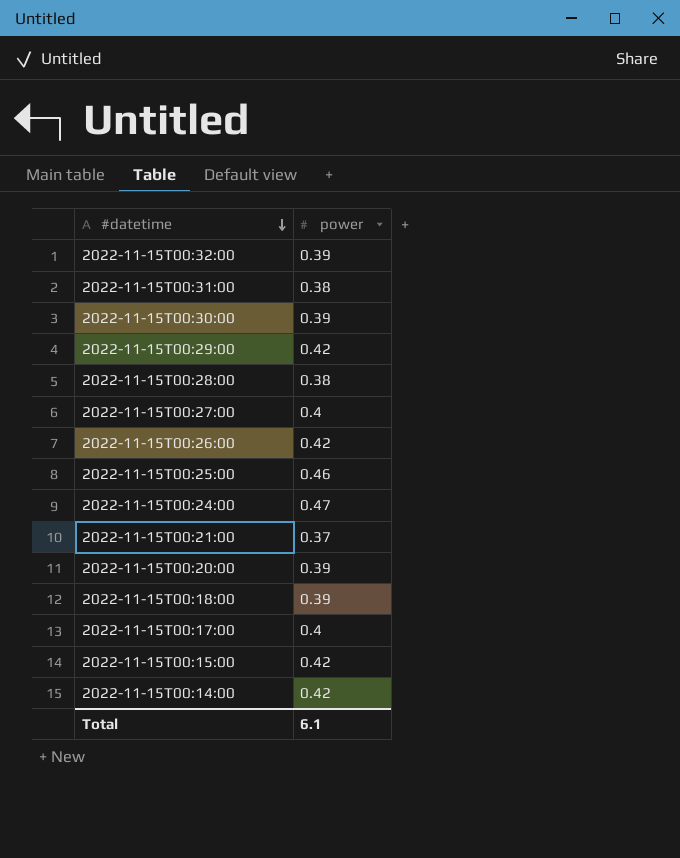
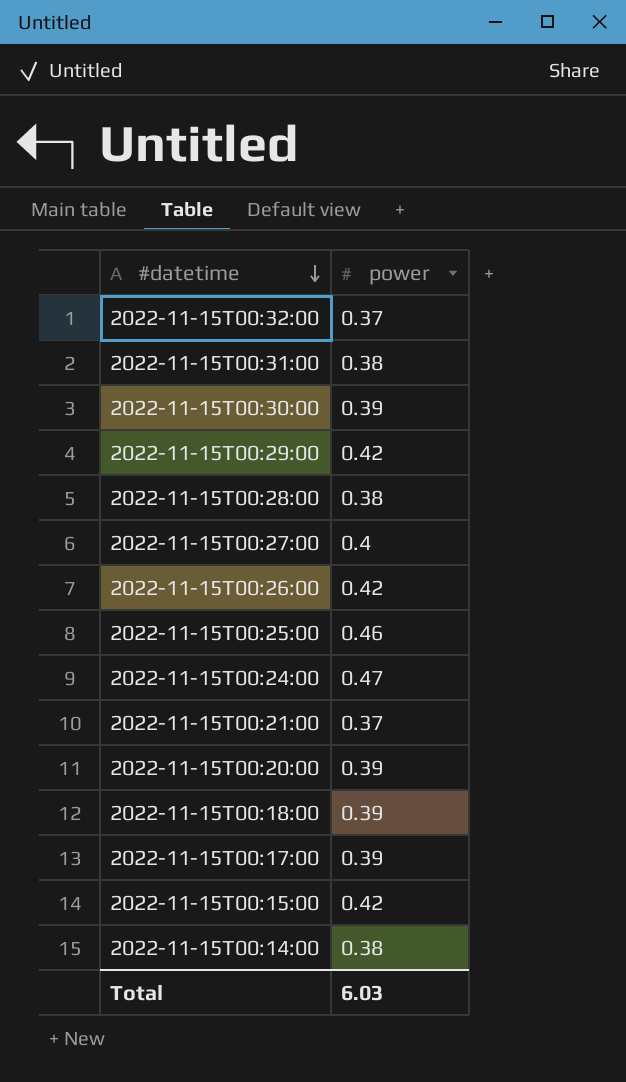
2022-11-15T00:32:00 | power: 0.39 -> 0.37
2022-11-15T00:17:00 | power: 0.4 -> 0.39
2022-11-15T00:14:00 | power: 0.42 -> 0.38
Total | power: 6.1 -> 6.03

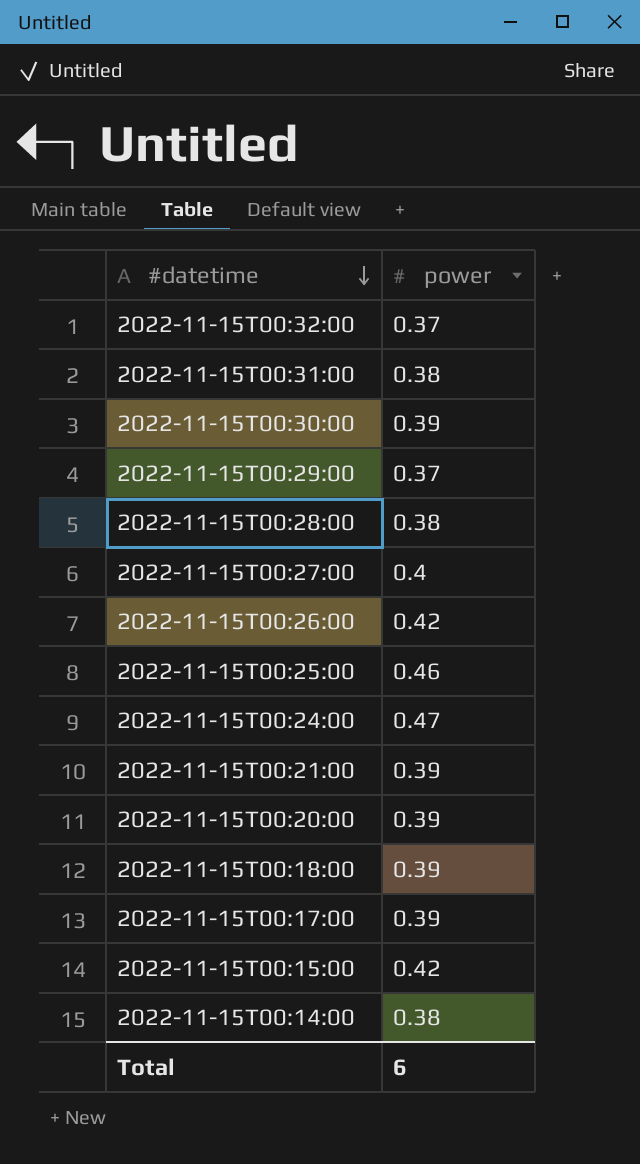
2022-11-15T00:29:00 | power: 0.42 -> 0.37
2022-11-15T00:21:00 | power: 0.37 -> 0.39
Total | power: 6.03 -> 6

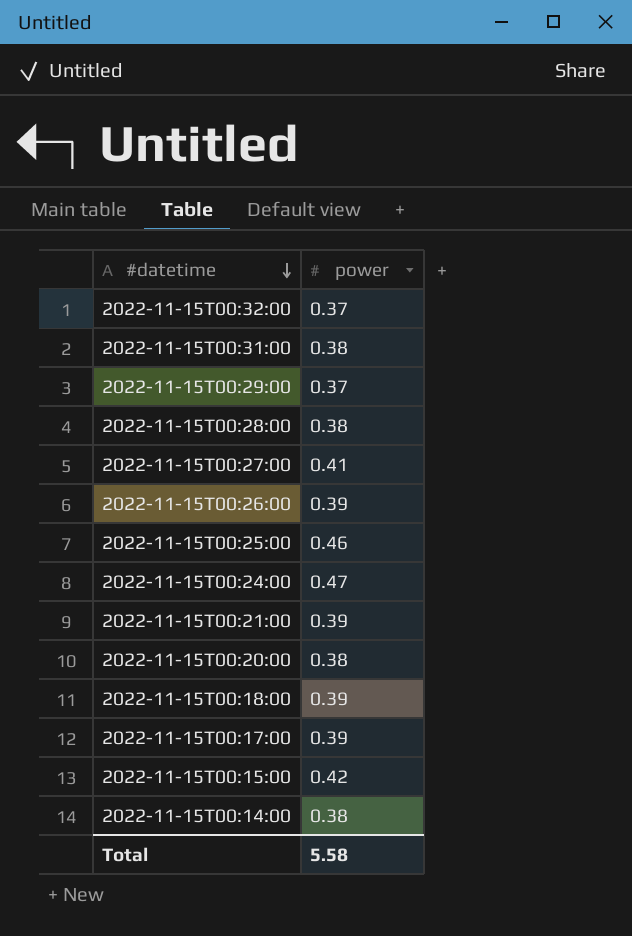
row 2022-11-15T00:30:00: 0.39 -> none
2022-11-15T00:27:00 | power: 0.4 -> 0.41
2022-11-15T00:26:00 | power: 0.42 -> 0.39
2022-11-15T00:20:00 | power: 0.39 -> 0.38
Total | power: 6 -> 5.58

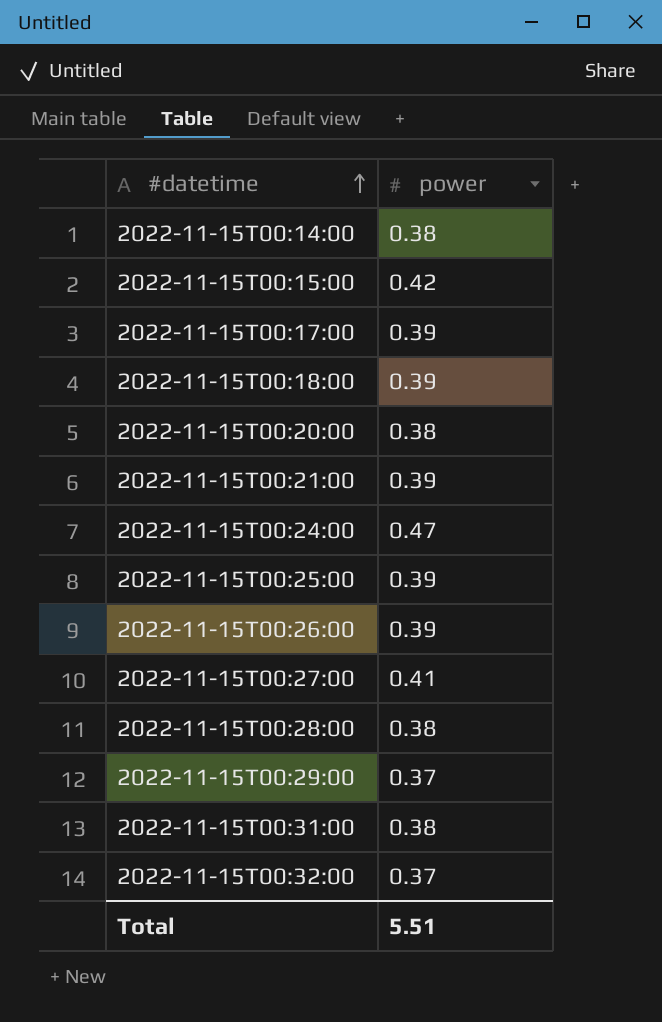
row order: #datetime descending -> #datetime ascending
2022-11-15T00:25:00 | power: 0.46 -> 0.39
Total | power: 5.58 -> 5.51

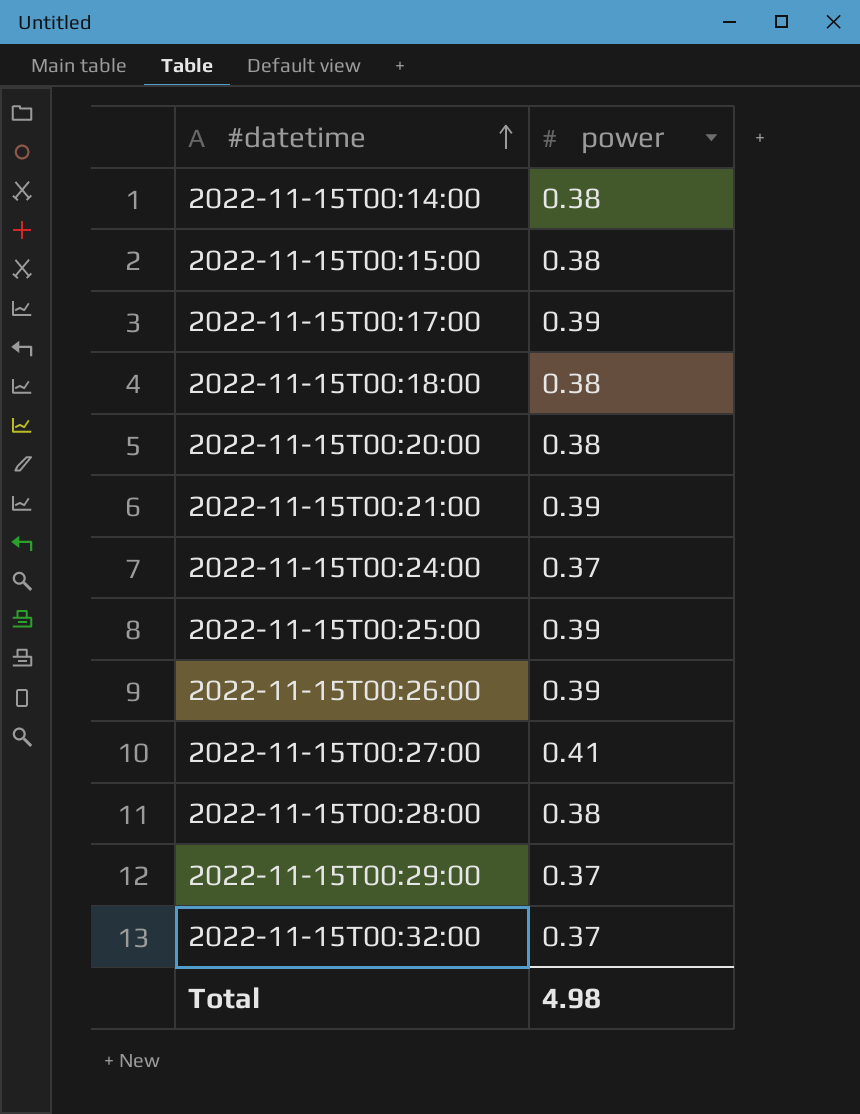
row 2022-11-15T00:31:00: 0.38 -> none
2022-11-15T00:15:00 | power: 0.42 -> 0.38
2022-11-15T00:18:00 | power: 0.39 -> 0.38
2022-11-15T00:24:00 | power: 0.47 -> 0.37
Total | power: 5.51 -> 4.98

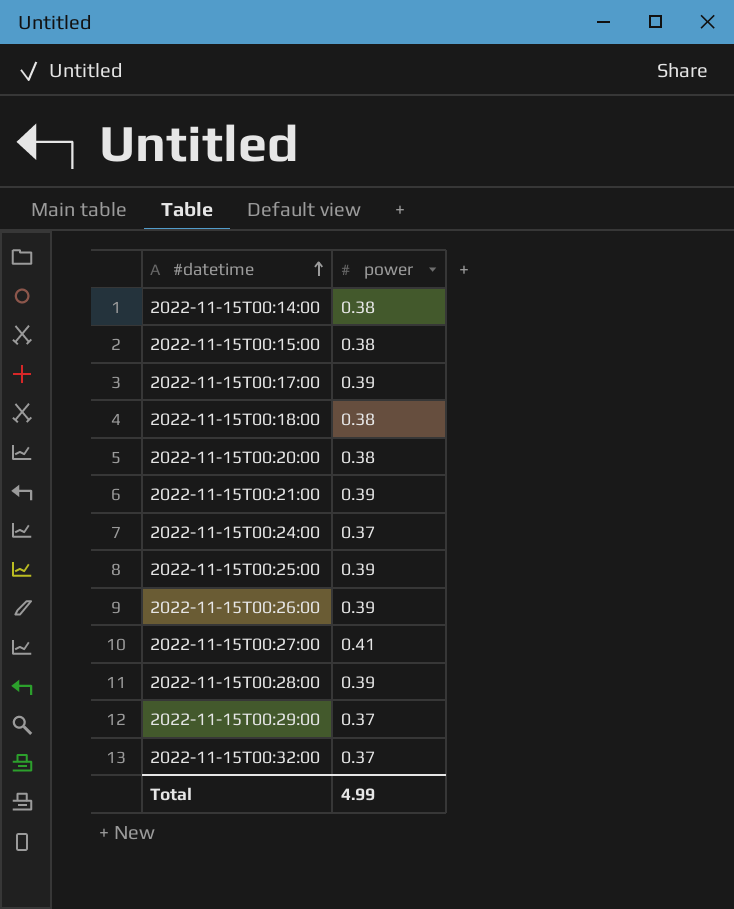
2022-11-15T00:28:00 | power: 0.38 -> 0.39
Total | power: 4.98 -> 4.99

